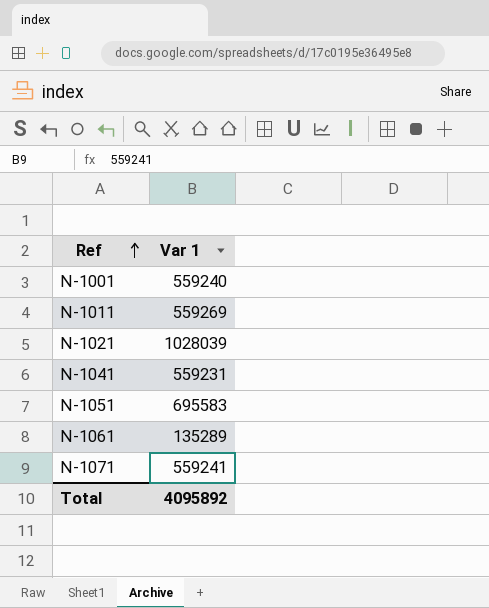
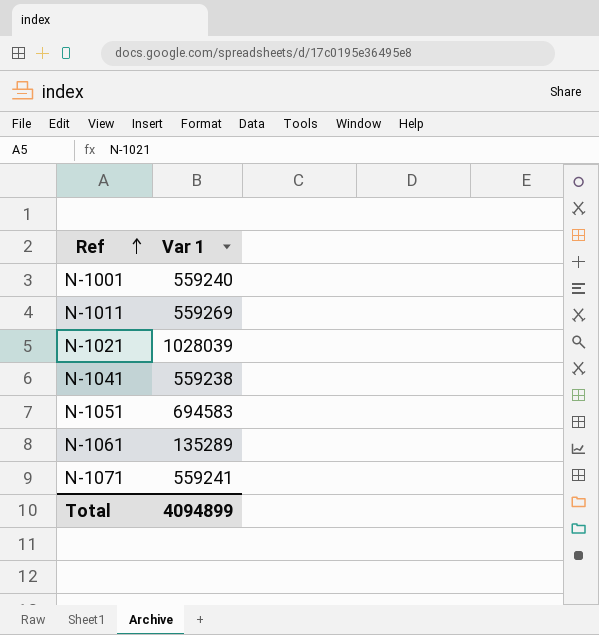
N-1041 | Var 1: 559231 -> 559238
N-1051 | Var 1: 695583 -> 694583
Total | Var 1: 4095892 -> 4094899

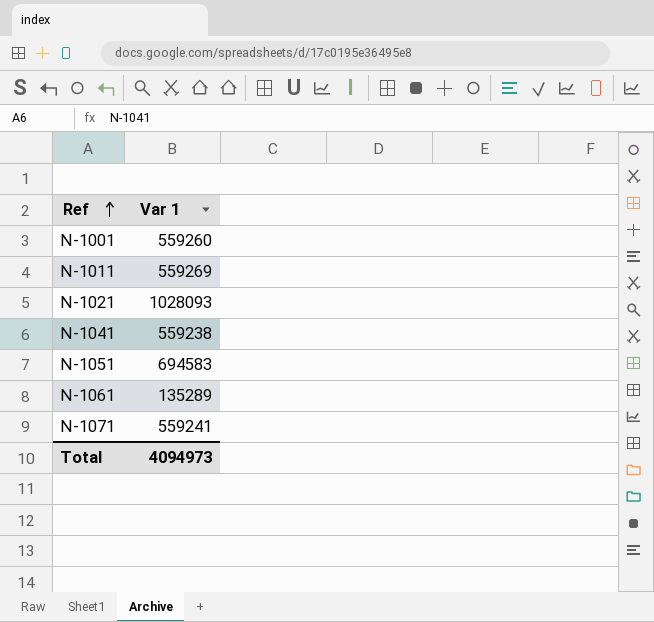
N-1001 | Var 1: 559240 -> 559260
N-1021 | Var 1: 1028039 -> 1028093
Total | Var 1: 4094899 -> 4094973

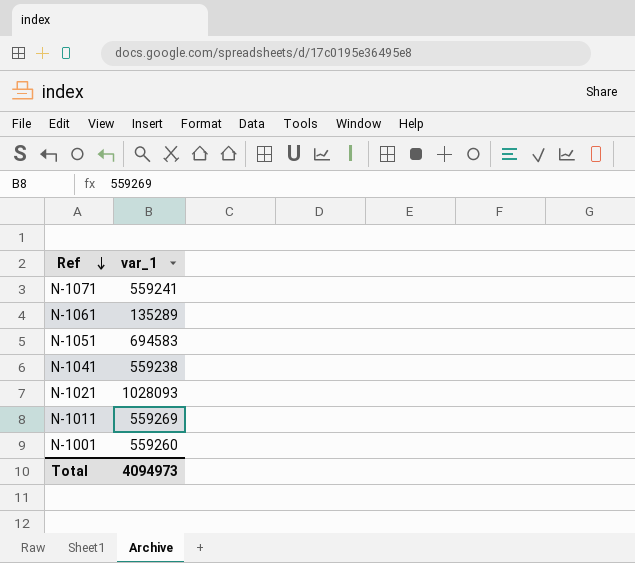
row order: Ref ascending -> Ref descending
column name: Var 1 -> var_1

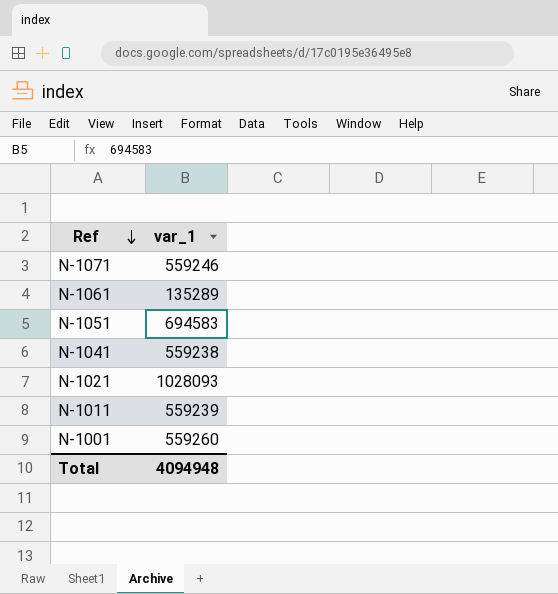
N-1071 | var_1: 559241 -> 559246
N-1011 | var_1: 559269 -> 559239
Total | var_1: 4094973 -> 4094948

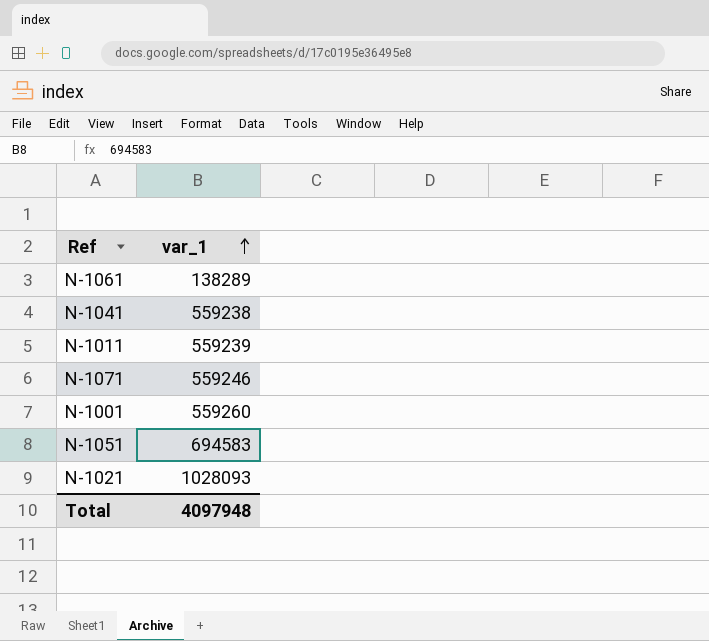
row order: Ref descending -> var_1 ascending
N-1061 | var_1: 135289 -> 138289
Total | var_1: 4094948 -> 4097948

